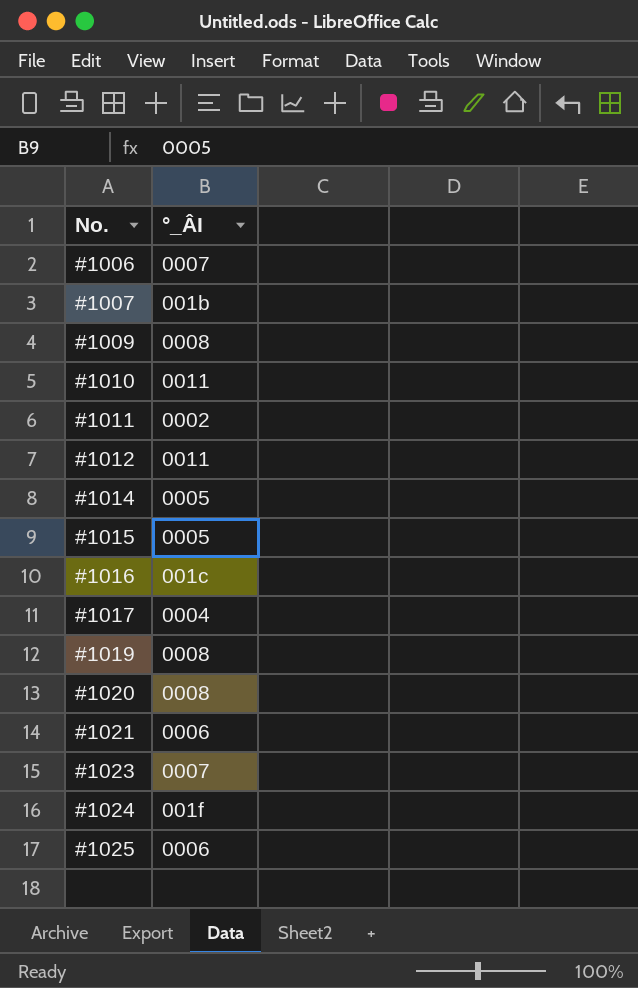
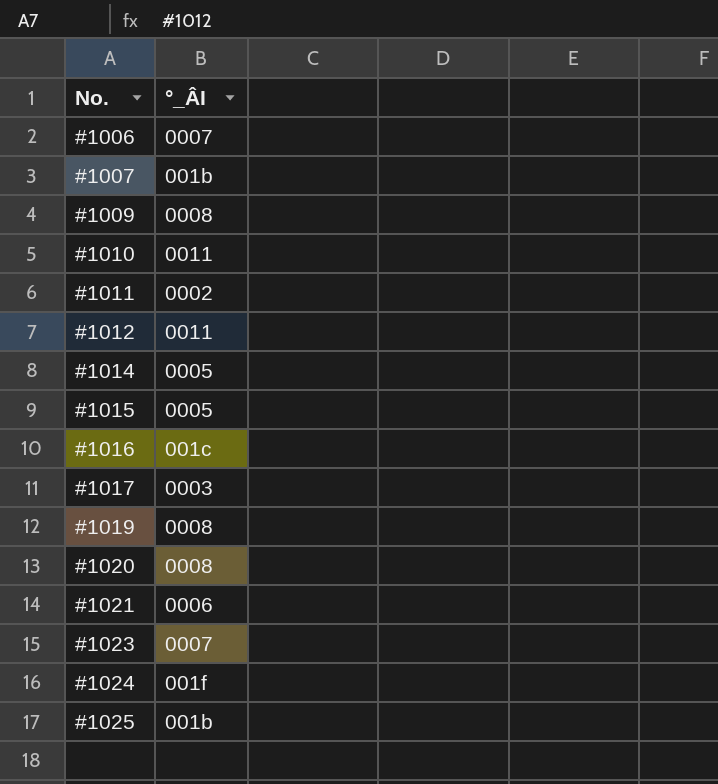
#1017 | °_ÂI: 0004 -> 0003
#1025 | °_ÂI: 0006 -> 001b

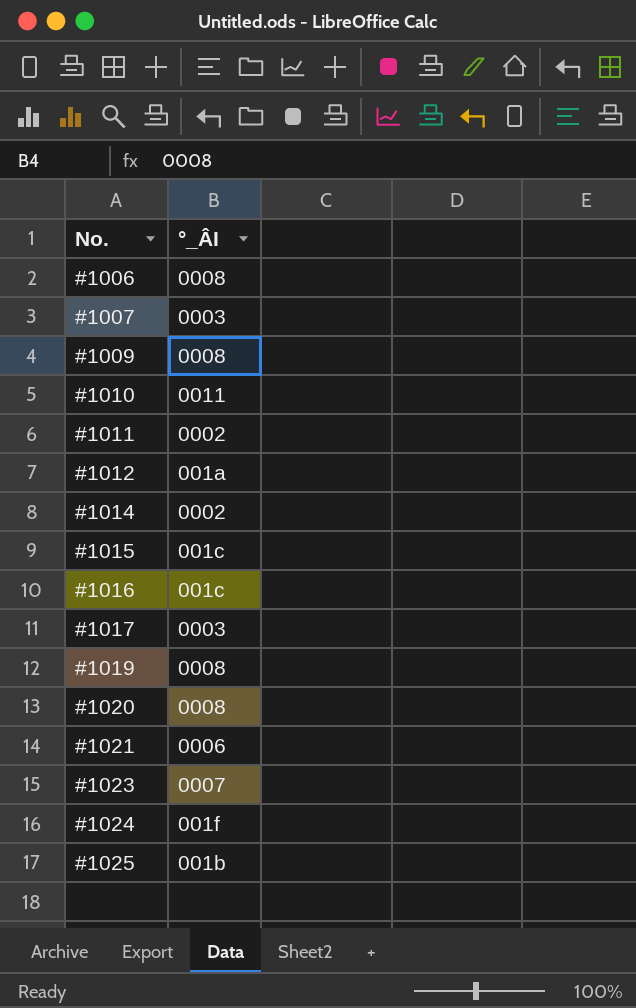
#1006 | °_ÂI: 0007 -> 0008
#1007 | °_ÂI: 001b -> 0003
#1012 | °_ÂI: 0011 -> 001a
#1014 | °_ÂI: 0005 -> 0002
#1015 | °_ÂI: 0005 -> 001c

